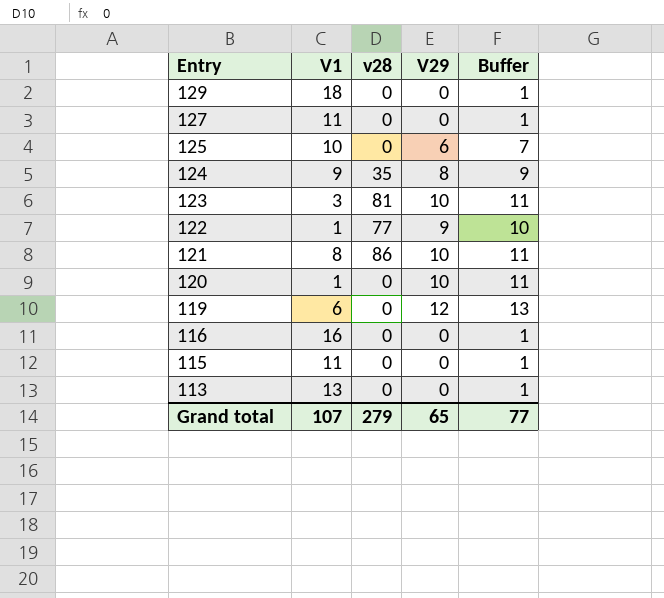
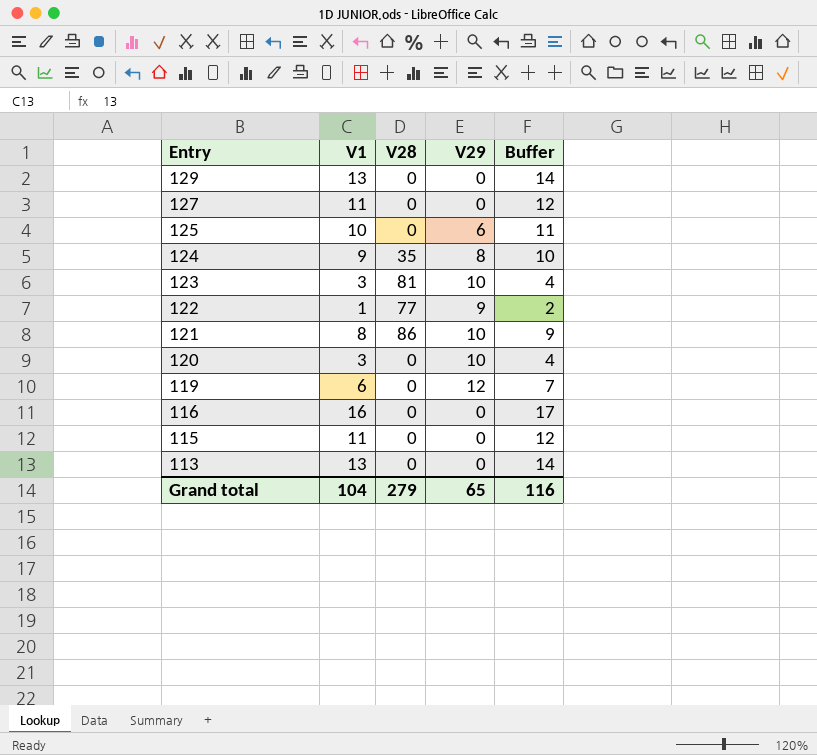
column name: v28 -> V28
column Buffer | formula: [V29] + 1 -> [V1] + 1
129 | V1: 18 -> 13
120 | V1: 1 -> 3
Grand total | V1: 107 -> 104
Grand total | Buffer: 77 -> 116

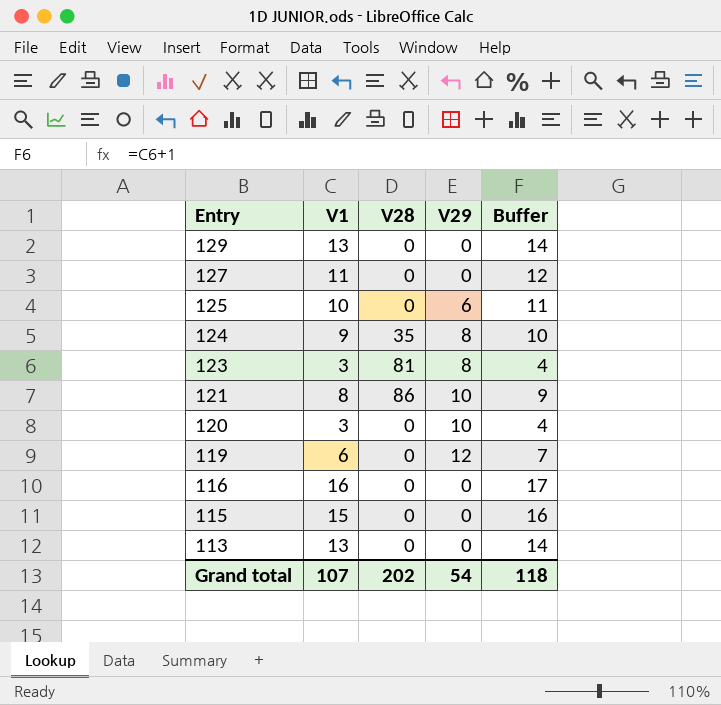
row 122: 1 | 77 | 9 | 2 -> none
123 | V29: 10 -> 8
115 | V1: 11 -> 15
115 | Buffer: 12 -> 16
Grand total | V1: 104 -> 107
Grand total | V28: 279 -> 202
Grand total | V29: 65 -> 54
Grand total | Buffer: 116 -> 118

